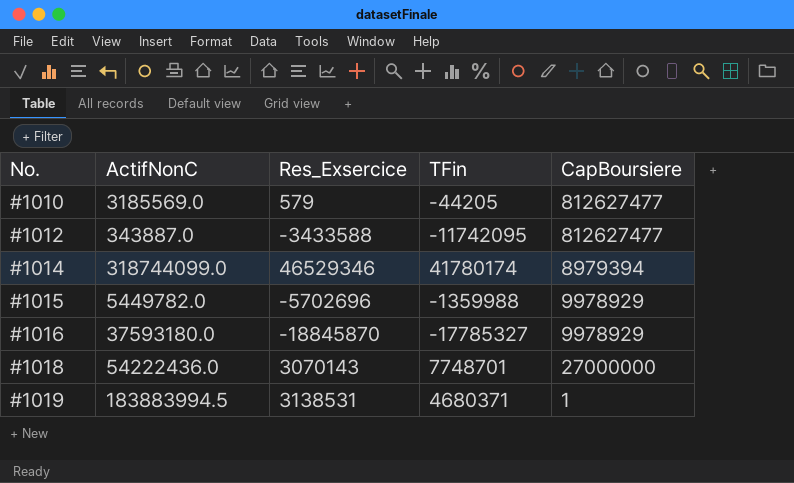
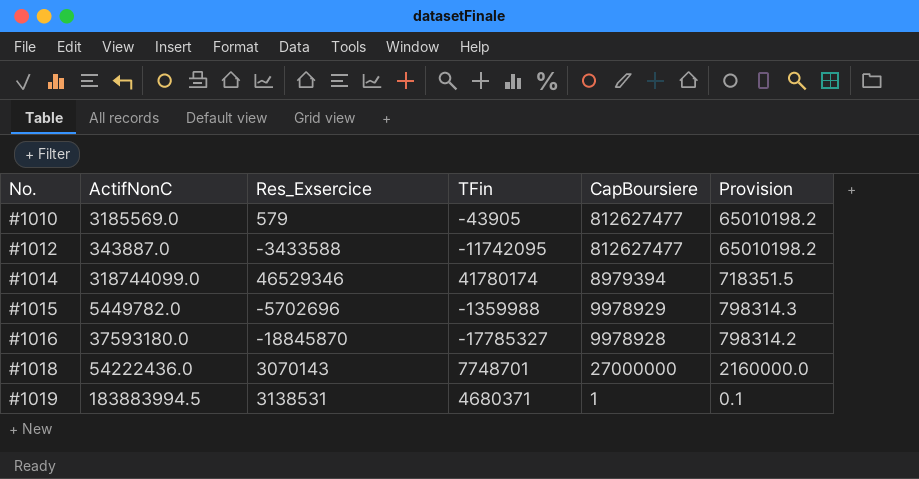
column Provision | formula: none -> [CapBoursiere] * 0.08
#1010 | TFin: -44205 -> -43905
#1016 | CapBoursiere: 9978929 -> 9978928

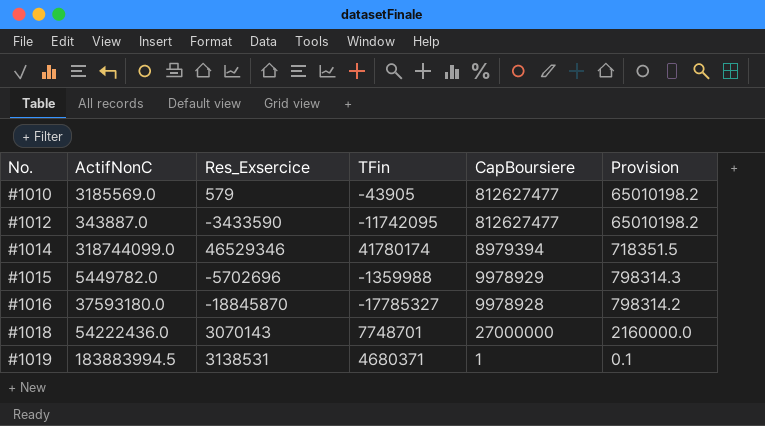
#1012 | Res_Exsercice: -3433588 -> -3433590

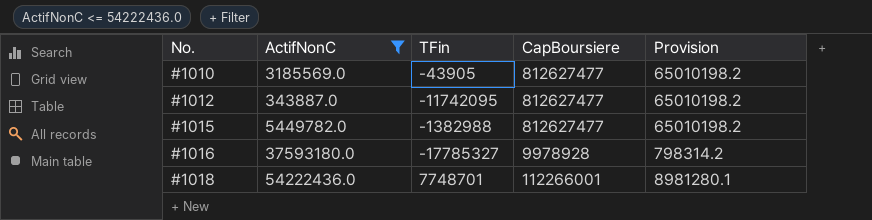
filter: none -> ActifNonC <= 54222436.0
column Res_Exsercice | position: 3 -> none
#1015 | TFin: -1359988 -> -1382988
#1015 | CapBoursiere: 9978929 -> 812627477
#1015 | Provision: 798314.3 -> 65010198.2
#1018 | CapBoursiere: 27000000 -> 112266001
#1018 | Provision: 2160000.0 -> 8981280.1

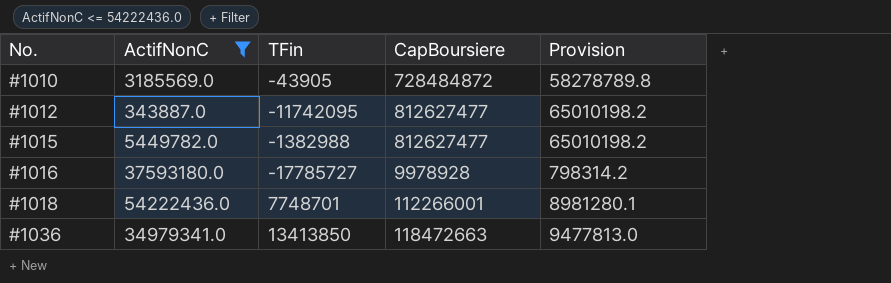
#1010 | CapBoursiere: 812627477 -> 728484872
#1010 | Provision: 65010198.2 -> 58278789.8
#1016 | TFin: -17785327 -> -17785727
row #1036: none -> 34979341.0 | 13413850 | 118472663 | 9477813.0

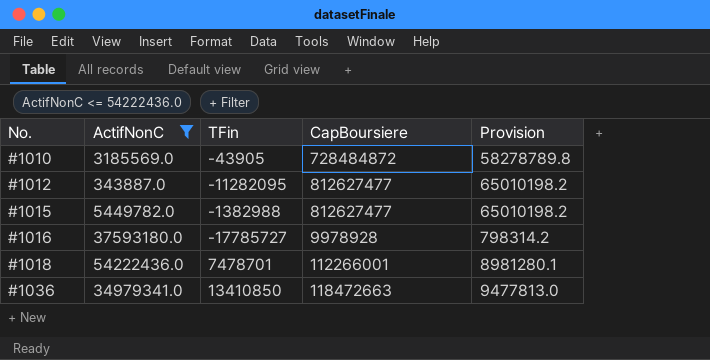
#1012 | TFin: -11742095 -> -11282095
#1018 | TFin: 7748701 -> 7478701
#1036 | TFin: 13413850 -> 13410850

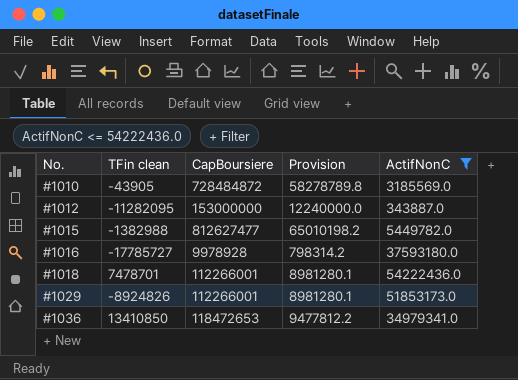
column name: TFin -> TFin clean
column ActifNonC | position: 2 -> 5
#1012 | CapBoursiere: 812627477 -> 153000000
#1012 | Provision: 65010198.2 -> 12240000.0
row #1029: none -> -8924826 | 112266001 | 8981280.1 | 51853173.0
#1036 | CapBoursiere: 118472663 -> 118472653
#1036 | Provision: 9477813.0 -> 9477812.2

